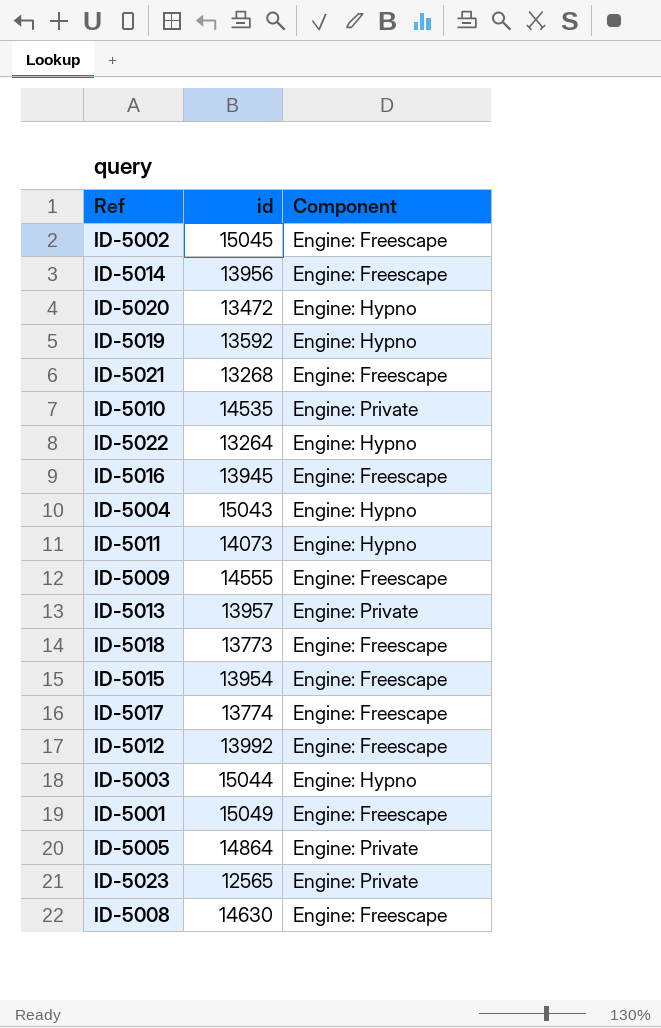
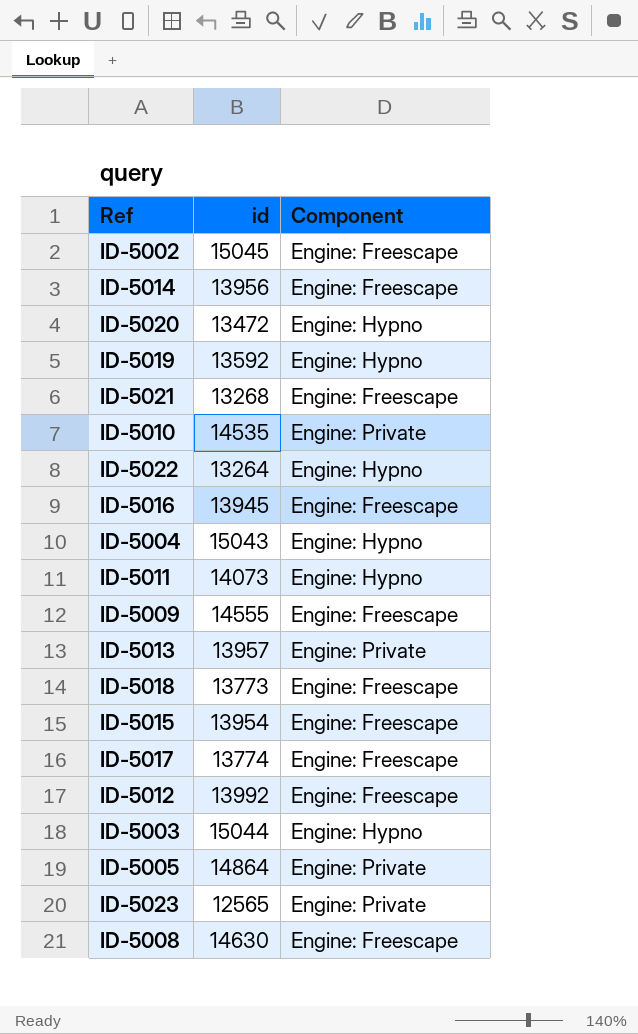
row ID-5001: 15049 | Engine: Freescape -> none

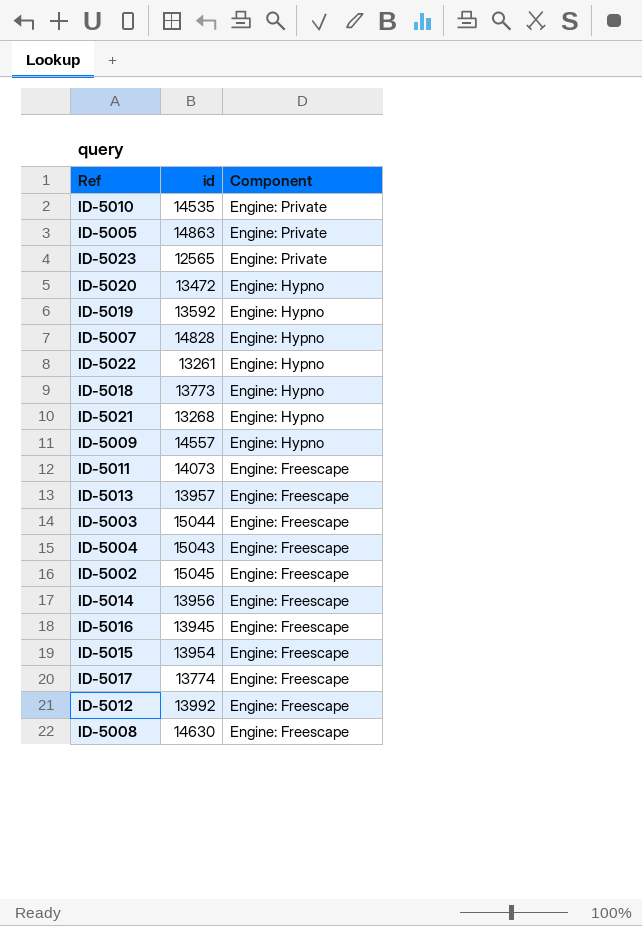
row order: none -> Component descending
ID-5005 | id: 14864 -> 14863
row ID-5007: none -> 14828 | Engine: Hypno
ID-5022 | id: 13264 -> 13261
ID-5018 | Component: Engine: Freescape -> Engine: Hypno
ID-5021 | Component: Engine: Freescape -> Engine: Hypno
ID-5009 | id: 14555 -> 14557
ID-5009 | Component: Engine: Freescape -> Engine: Hypno
ID-5011 | Component: Engine: Hypno -> Engine: Freescape
ID-5013 | Component: Engine: Private -> Engine: Freescape
ID-5003 | Component: Engine: Hypno -> Engine: Freescape
ID-5004 | Component: Engine: Hypno -> Engine: Freescape

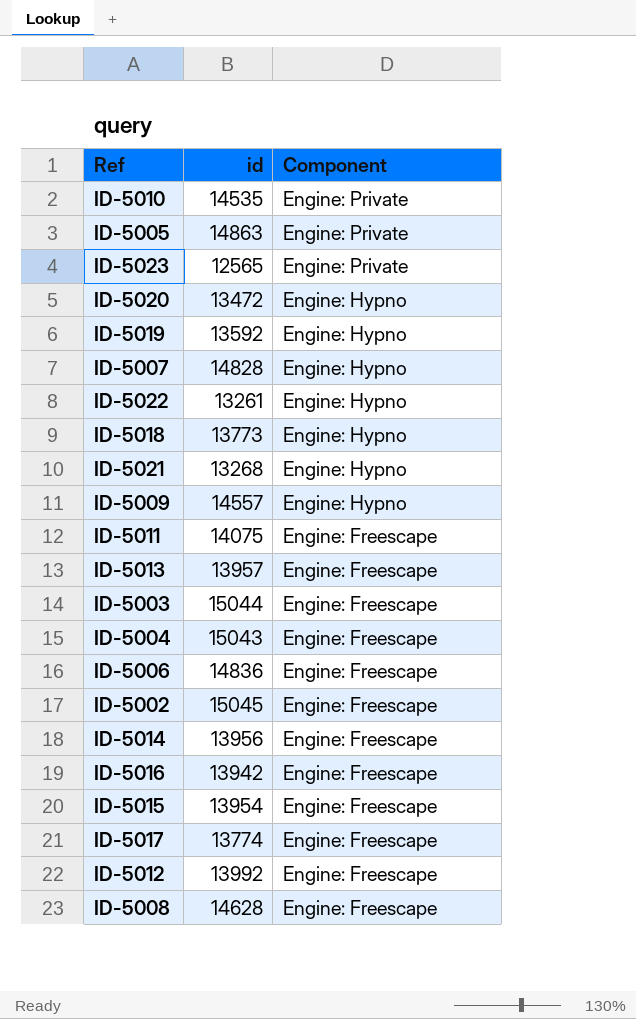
ID-5011 | id: 14073 -> 14075
row ID-5006: none -> 14836 | Engine: Freescape
ID-5016 | id: 13945 -> 13942
ID-5008 | id: 14630 -> 14628

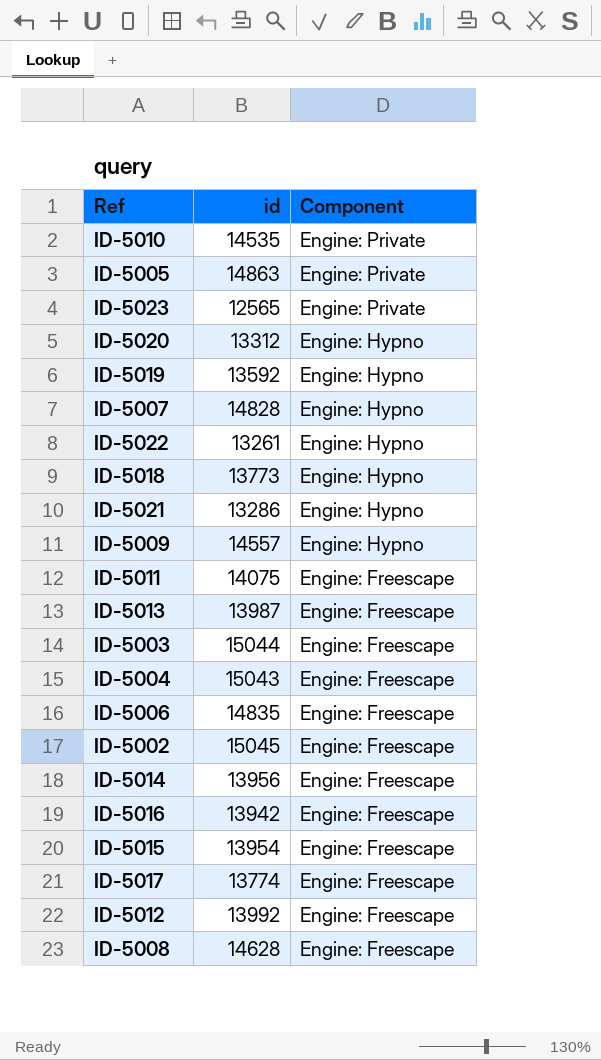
ID-5020 | id: 13472 -> 13312
ID-5021 | id: 13268 -> 13286
ID-5013 | id: 13957 -> 13987
ID-5006 | id: 14836 -> 14835

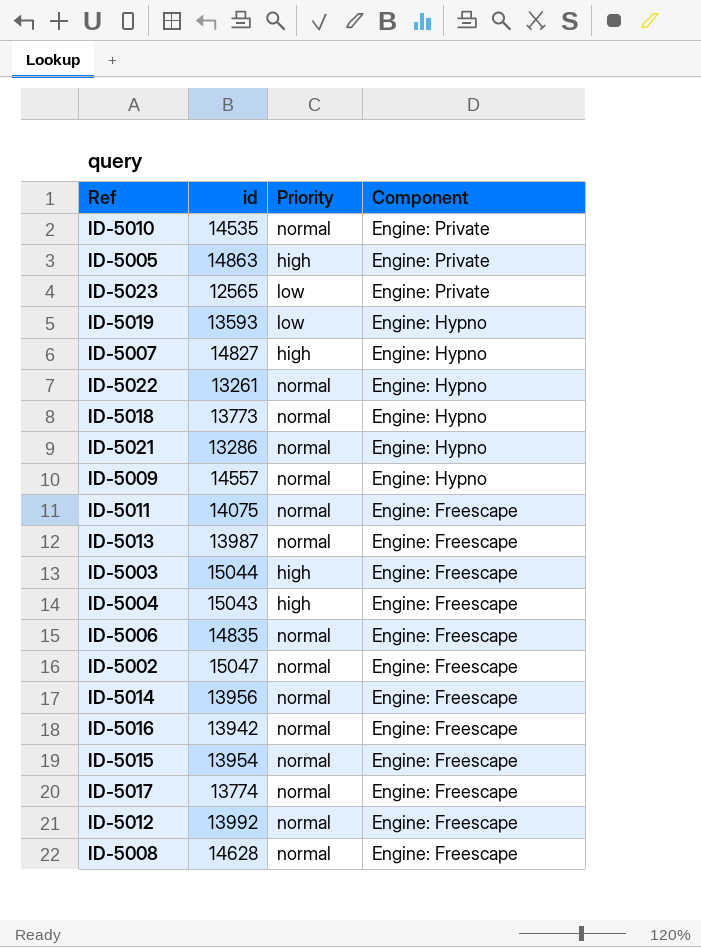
column Priority | position: none -> 3
row ID-5020: 13312 | Engine: Hypno -> none
ID-5019 | id: 13592 -> 13593
ID-5007 | id: 14828 -> 14827
ID-5002 | id: 15045 -> 15047

